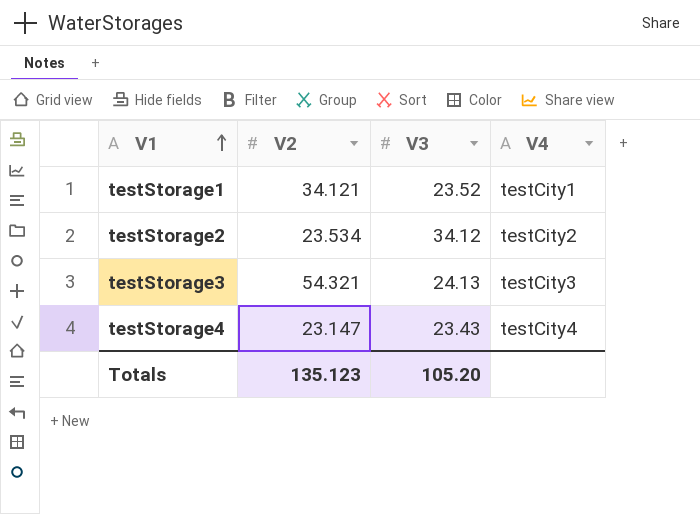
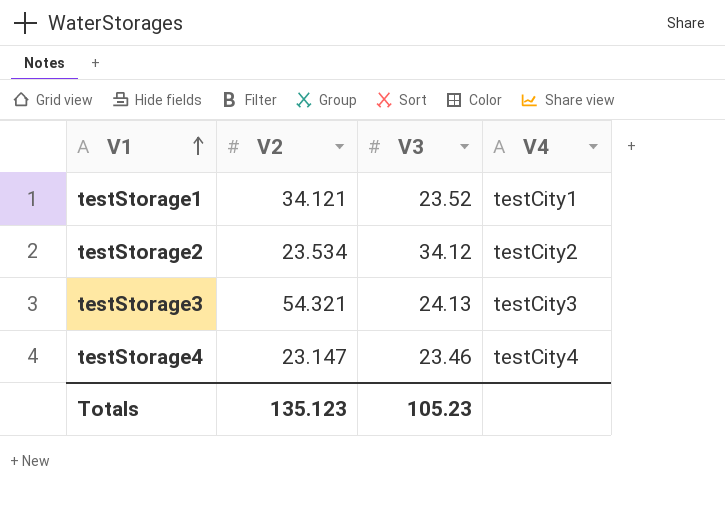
testStorage4 | V3: 23.43 -> 23.46
Totals | V3: 105.20 -> 105.23

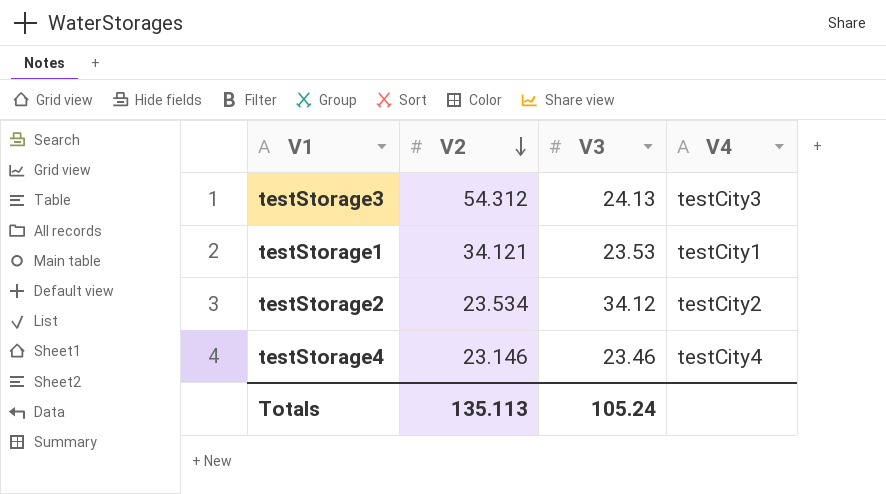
row order: V1 ascending -> V2 descending
testStorage3 | V2: 54.321 -> 54.312
testStorage1 | V3: 23.52 -> 23.53
testStorage4 | V2: 23.147 -> 23.146
Totals | V2: 135.123 -> 135.113
Totals | V3: 105.23 -> 105.24

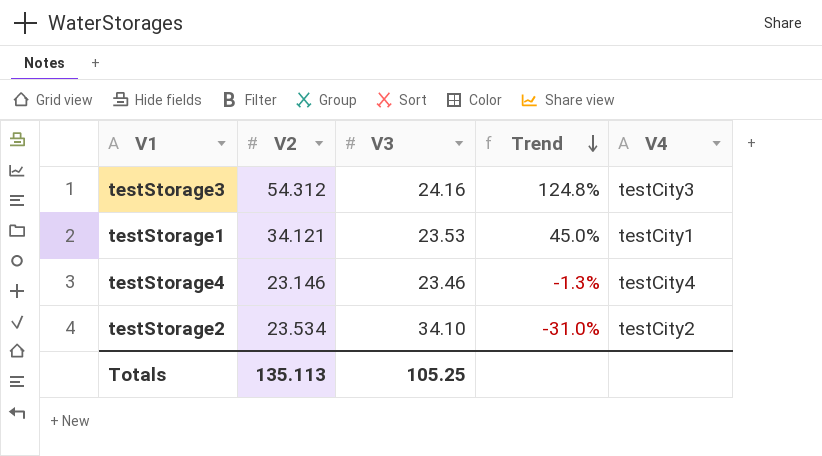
row order: V2 descending -> Trend descending
column Trend | formula: none -> ([V2] - [V3]) / [V3]
testStorage3 | V3: 24.13 -> 24.16
testStorage2 | V3: 34.12 -> 34.10
Totals | V3: 105.24 -> 105.25

